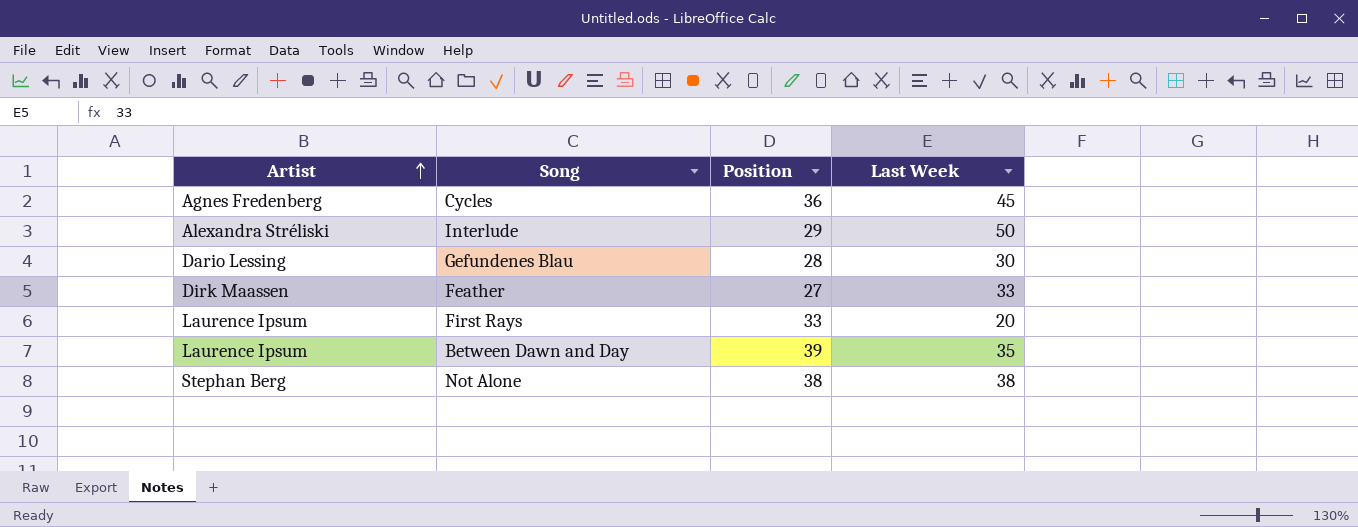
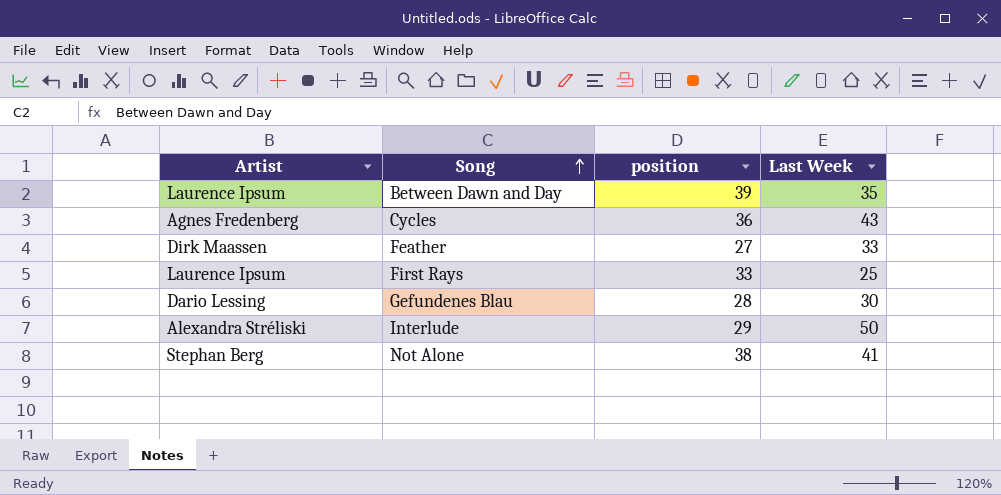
row order: Artist ascending -> Song ascending
column name: Position -> position
Cycles | Last Week: 45 -> 43
First Rays | Last Week: 20 -> 25
Not Alone | Last Week: 38 -> 41

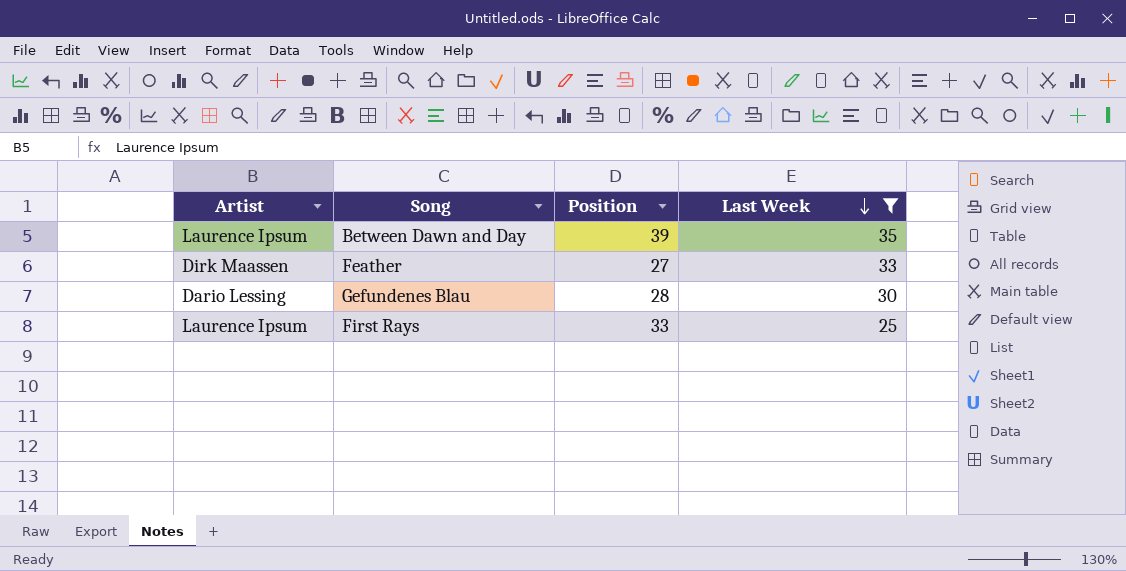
filter: none -> Last Week <= 35
row order: Song ascending -> Last Week descending
column name: position -> Position

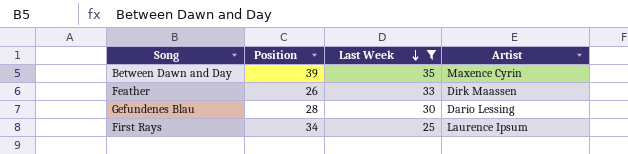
column Artist | position: 1 -> 4
Between Dawn and Day | Artist: Laurence Ipsum -> Maxence Cyrin
Feather | Position: 27 -> 26
First Rays | Position: 33 -> 34

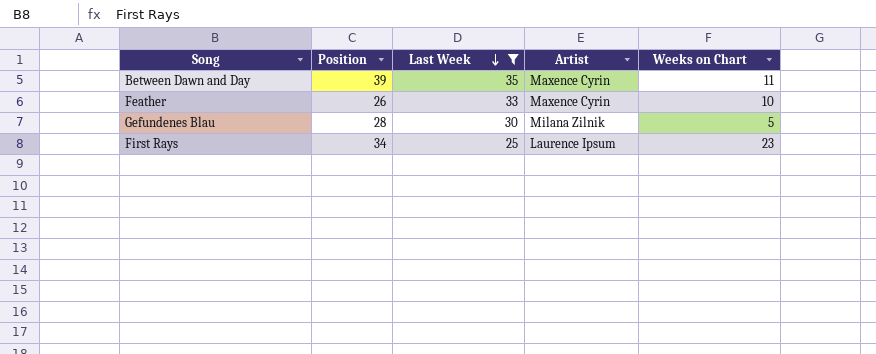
column Weeks on Chart | position: none -> 5
Feather | Artist: Dirk Maassen -> Maxence Cyrin
Gefundenes Blau | Artist: Dario Lessing -> Milana Zilnik

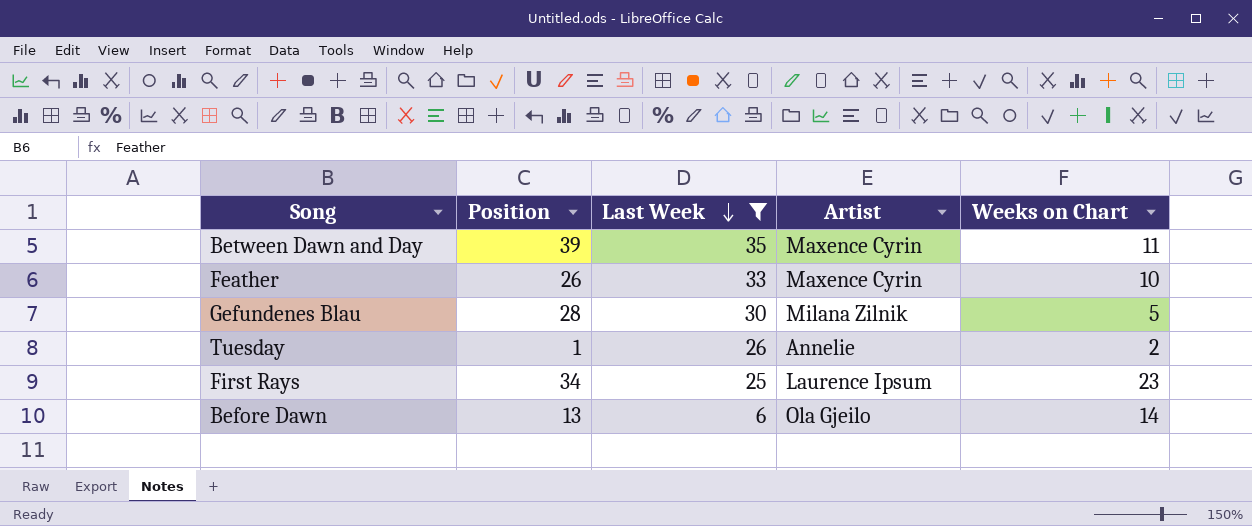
row Tuesday: none -> 1 | 26 | Annelie | 2
row Before Dawn: none -> 13 | 6 | Ola Gjeilo | 14

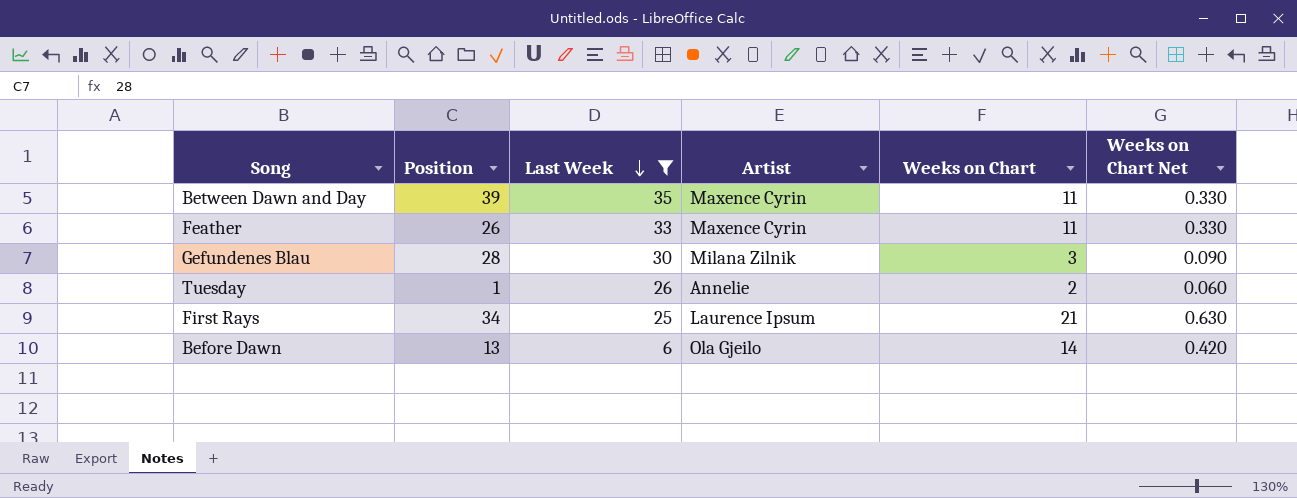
column Weeks on Chart Net | formula: none -> [Weeks on Chart] * 0.03
Feather | Weeks on Chart: 10 -> 11
Gefundenes Blau | Weeks on Chart: 5 -> 3
First Rays | Weeks on Chart: 23 -> 21

